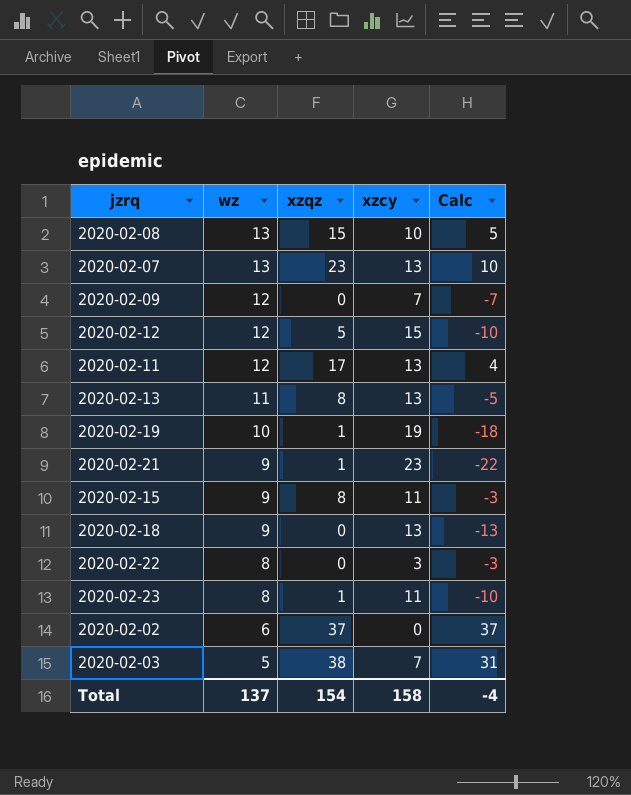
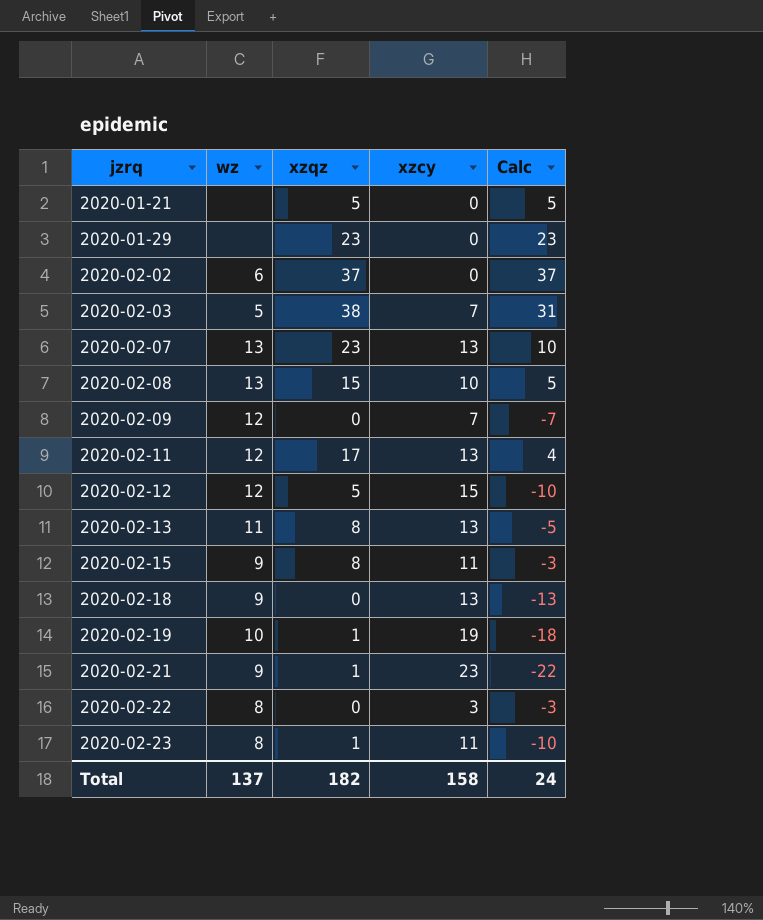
row order: wz descending -> jzrq ascending
row 2020-01-21: none -> none | 5 | 0 | 5
row 2020-01-29: none -> none | 23 | 0 | 23
Total | xzqz: 154 -> 182
Total | Calc: -4 -> 24

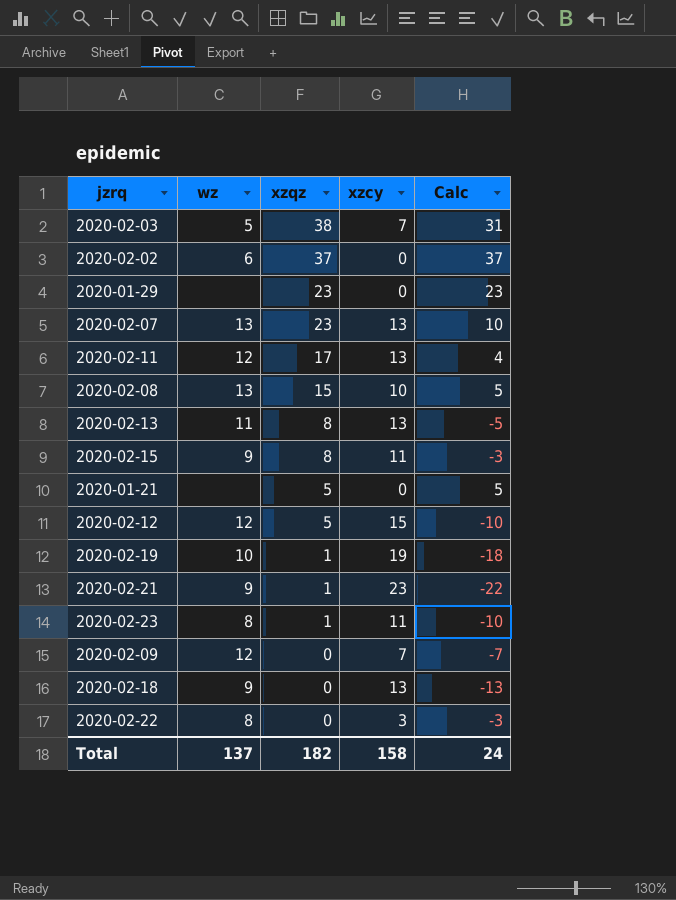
row order: jzrq ascending -> xzqz descending

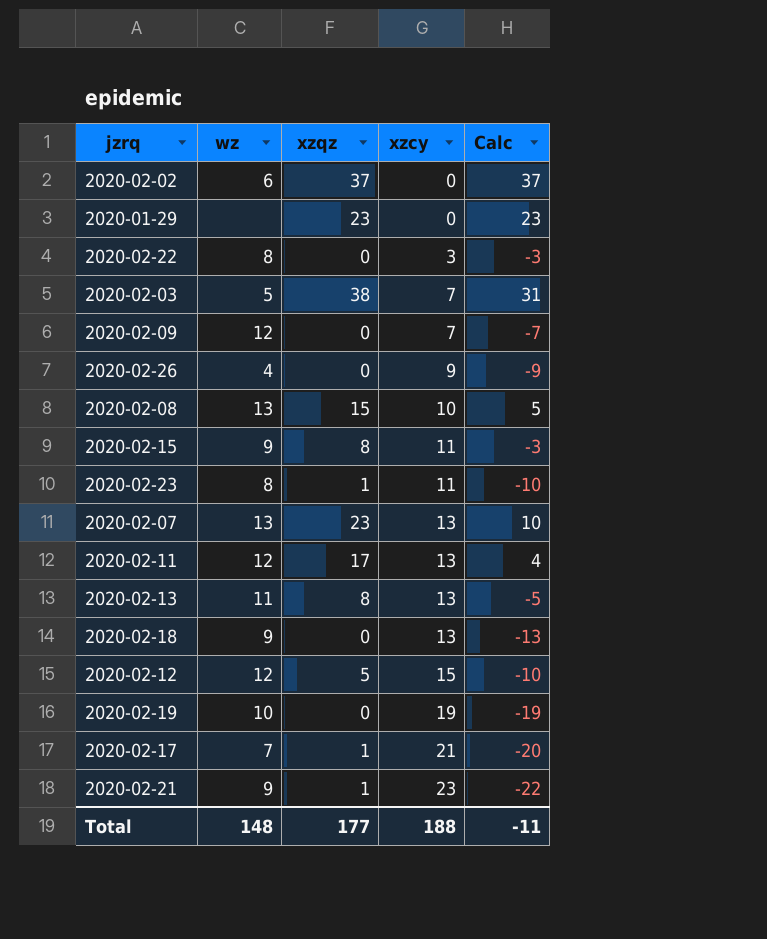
row order: xzqz descending -> xzcy ascending
row 2020-01-21: none | 5 | 0 | 5 -> none
row 2020-02-26: none -> 4 | 0 | 9 | -9
2020-02-19 | xzqz: 1 -> 0
2020-02-19 | Calc: -18 -> -19
row 2020-02-17: none -> 7 | 1 | 21 | -20
Total | wz: 137 -> 148
Total | xzqz: 182 -> 177
Total | xzcy: 158 -> 188
Total | Calc: 24 -> -11

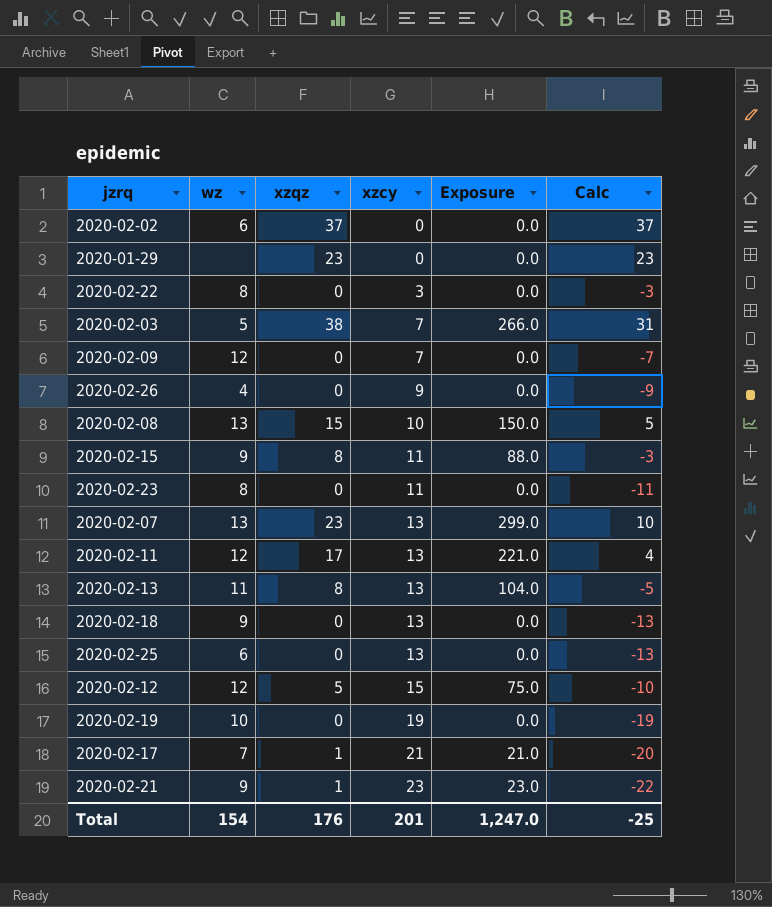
column Exposure | formula: none -> [xzqz] * [xzcy]
2020-02-23 | xzqz: 1 -> 0
2020-02-23 | Calc: -10 -> -11
row 2020-02-25: none -> 6 | 0 | 13 | 0.0 | -13
Total | wz: 148 -> 154
Total | xzqz: 177 -> 176
Total | xzcy: 188 -> 201
Total | Calc: -11 -> -25

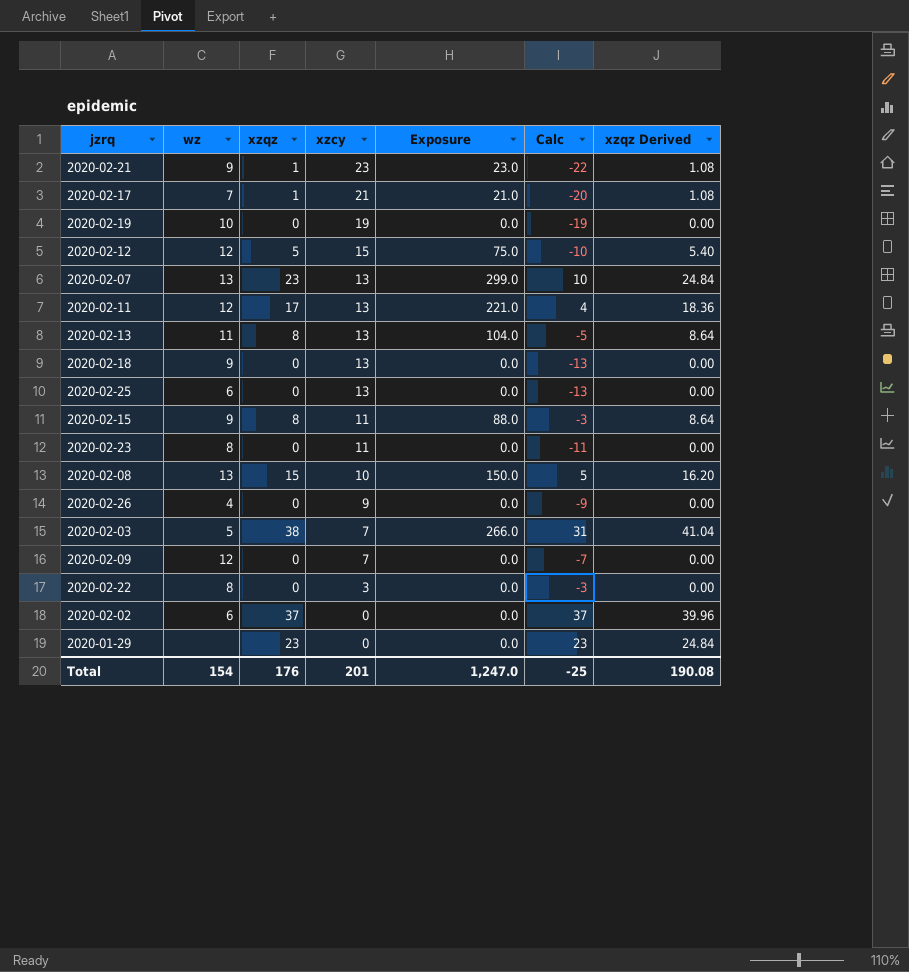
row order: xzcy ascending -> xzcy descending
column xzqz Derived | formula: none -> [xzqz] * 1.08

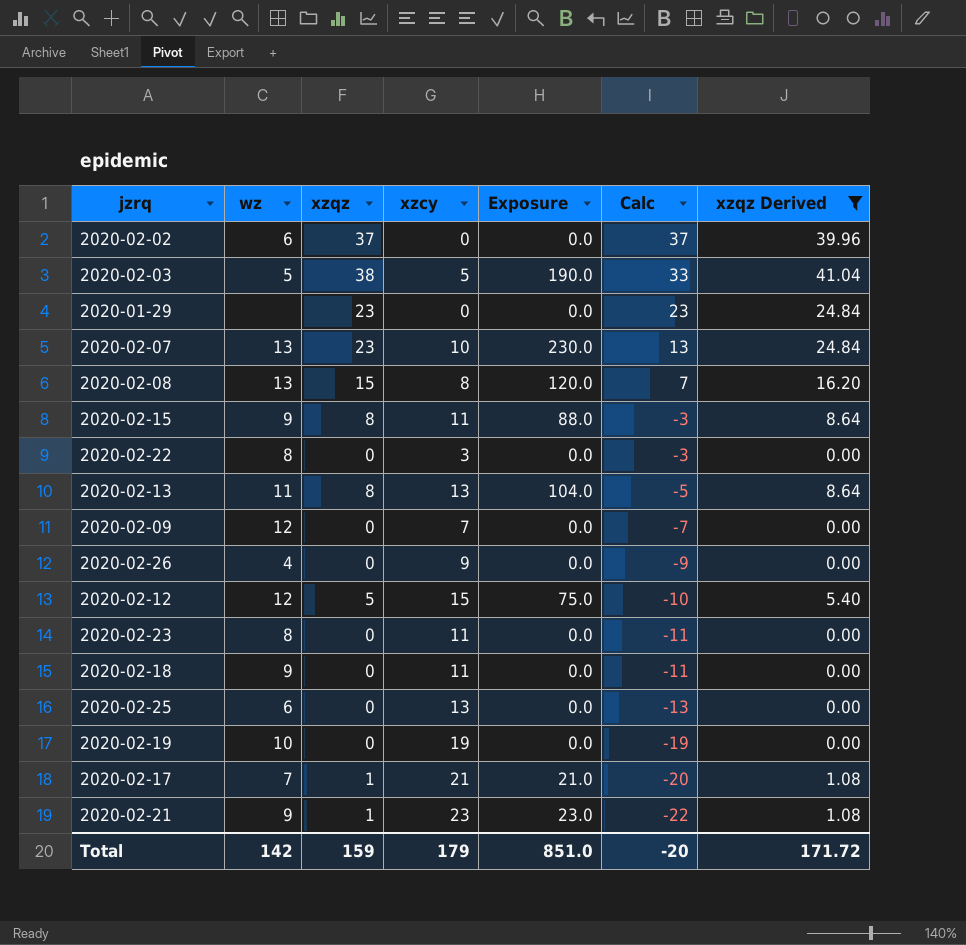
filter: none -> xzqz Derived != 18.36
row order: xzcy descending -> Calc descending
2020-02-03 | xzcy: 7 -> 5
2020-02-03 | Exposure: 266.0 -> 190.0
2020-02-03 | Calc: 31 -> 33
2020-02-07 | xzcy: 13 -> 10
2020-02-07 | Exposure: 299.0 -> 230.0
2020-02-07 | Calc: 10 -> 13
2020-02-08 | xzcy: 10 -> 8
2020-02-08 | Exposure: 150.0 -> 120.0
2020-02-08 | Calc: 5 -> 7
2020-02-18 | xzcy: 13 -> 11
2020-02-18 | Calc: -13 -> -11
Total | wz: 154 -> 142
Total | xzqz: 176 -> 159
Total | xzcy: 201 -> 179
Total | Exposure: 1,247.0 -> 851.0
Total | Calc: -25 -> -20
Total | xzqz Derived: 190.08 -> 171.72

